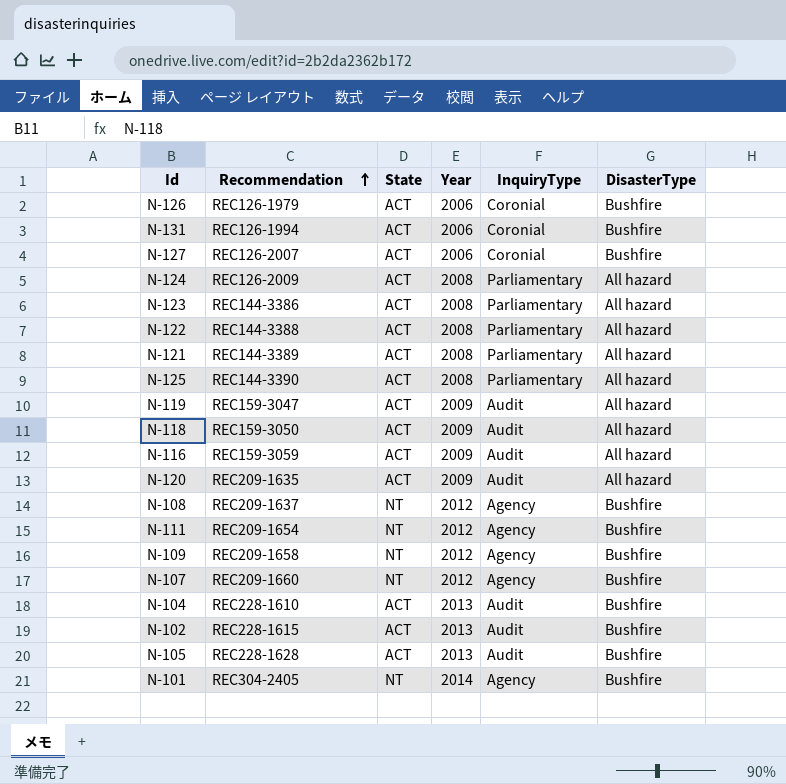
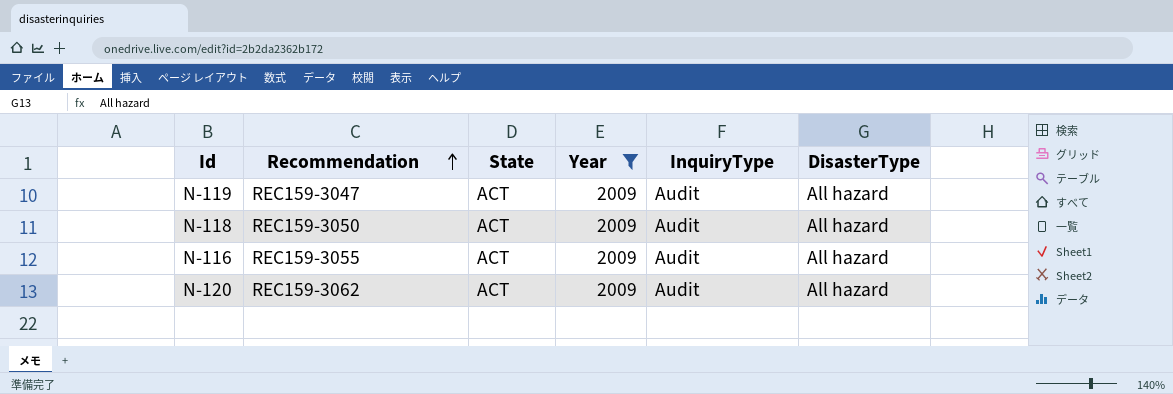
filter: none -> Year = 2009
N-116 | Recommendation: REC159-3059 -> REC159-3055
N-120 | Recommendation: REC209-1635 -> REC159-3062

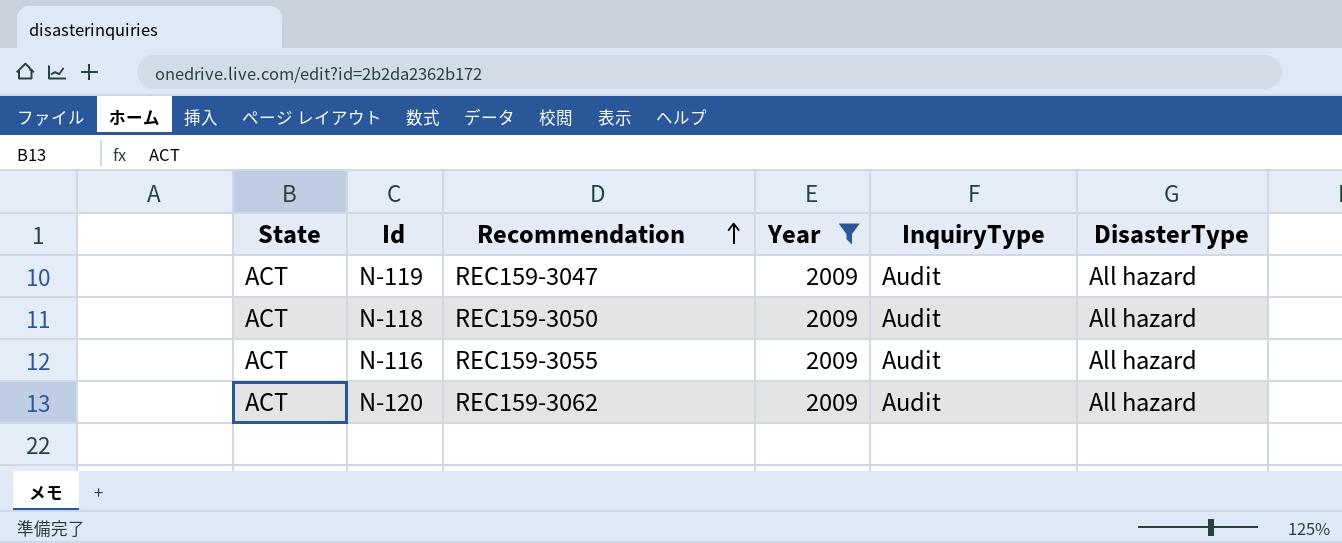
column State | position: 3 -> 1

